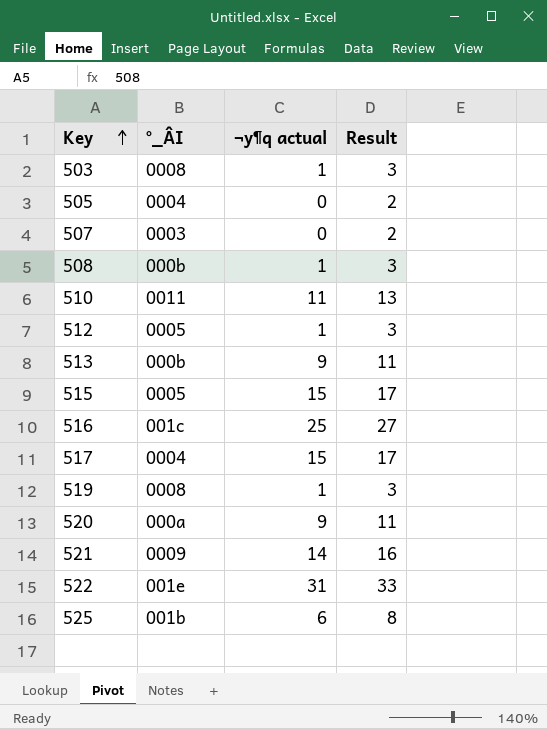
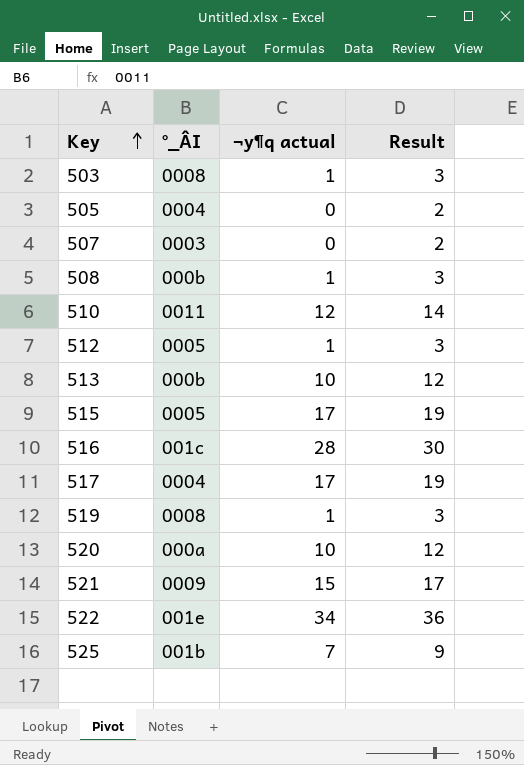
510 | ¬y¶q actual: 11 -> 12
510 | Result: 13 -> 14
513 | ¬y¶q actual: 9 -> 10
513 | Result: 11 -> 12
515 | ¬y¶q actual: 15 -> 17
515 | Result: 17 -> 19
516 | ¬y¶q actual: 25 -> 28
516 | Result: 27 -> 30
517 | ¬y¶q actual: 15 -> 17
517 | Result: 17 -> 19
520 | ¬y¶q actual: 9 -> 10
520 | Result: 11 -> 12
521 | ¬y¶q actual: 14 -> 15
521 | Result: 16 -> 17
522 | ¬y¶q actual: 31 -> 34
522 | Result: 33 -> 36
525 | ¬y¶q actual: 6 -> 7
525 | Result: 8 -> 9

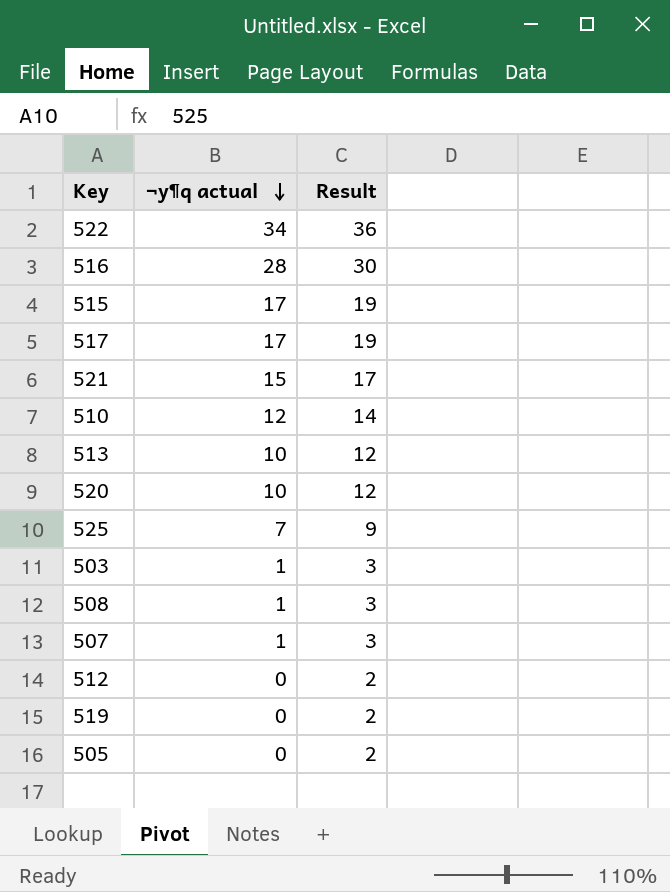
row order: Key ascending -> ¬y¶q actual descending
column °_ÂI | position: 2 -> none
507 | ¬y¶q actual: 0 -> 1
507 | Result: 2 -> 3
512 | ¬y¶q actual: 1 -> 0
512 | Result: 3 -> 2
519 | ¬y¶q actual: 1 -> 0
519 | Result: 3 -> 2

